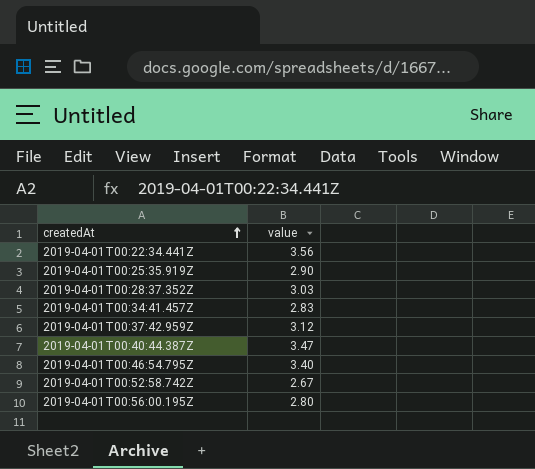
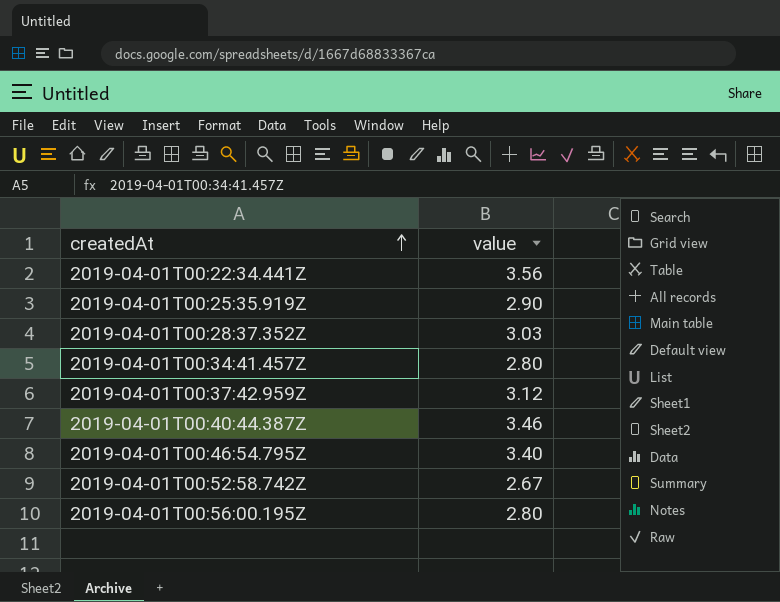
2019-04-01T00:34:41.457Z | value: 2.83 -> 2.80
2019-04-01T00:40:44.387Z | value: 3.47 -> 3.46

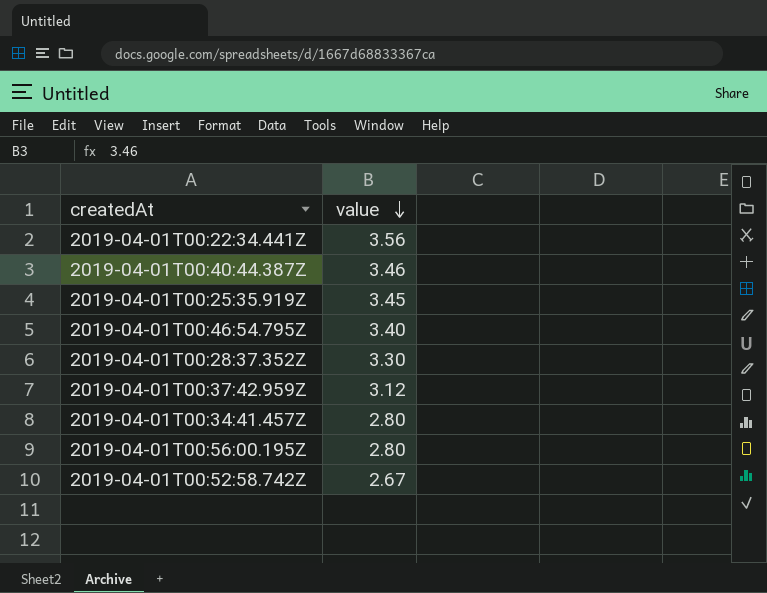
row order: createdAt ascending -> value descending
2019-04-01T00:25:35.919Z | value: 2.90 -> 3.45
2019-04-01T00:28:37.352Z | value: 3.03 -> 3.30

